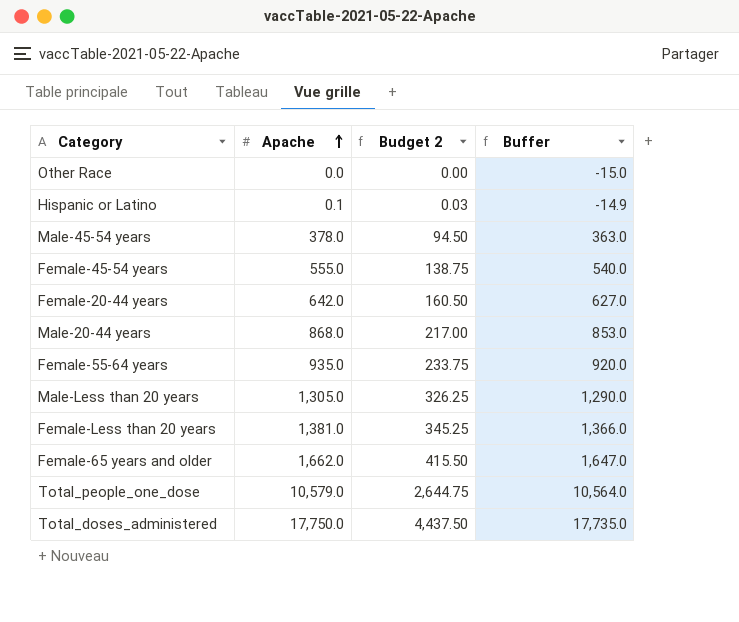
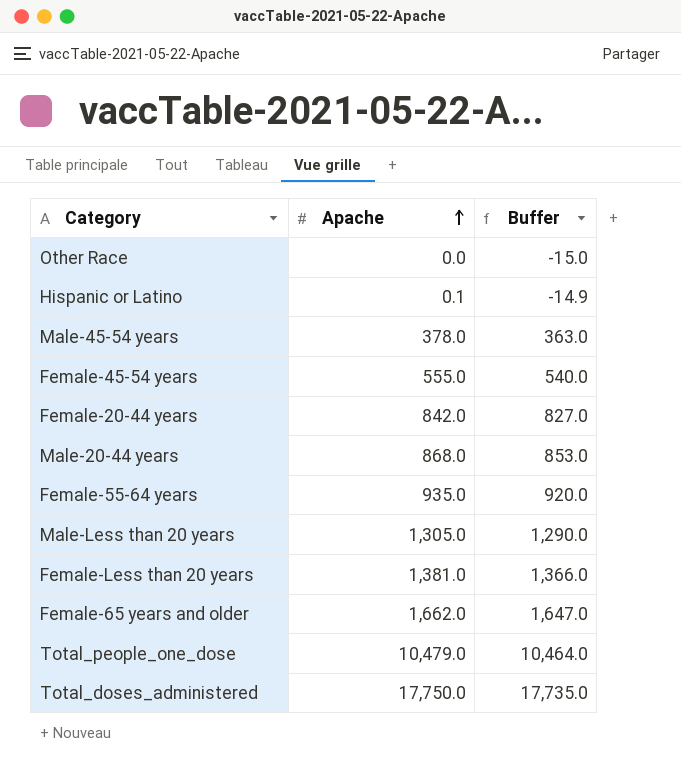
column Budget 2 | formula: [Apache] * 0.25 -> none
Female-20-44 years | Apache: 642.0 -> 842.0
Female-20-44 years | Buffer: 627.0 -> 827.0
Total_people_one_dose | Apache: 10,579.0 -> 10,479.0
Total_people_one_dose | Buffer: 10,564.0 -> 10,464.0

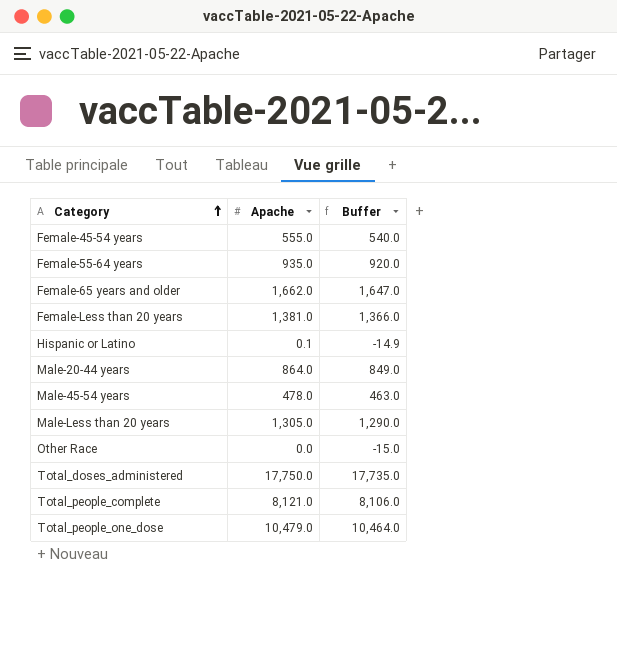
row order: Apache ascending -> Category ascending
row Female-20-44 years: 842.0 | 827.0 -> none
Male-20-44 years | Apache: 868.0 -> 864.0
Male-20-44 years | Buffer: 853.0 -> 849.0
Male-45-54 years | Apache: 378.0 -> 478.0
Male-45-54 years | Buffer: 363.0 -> 463.0
row Total_people_complete: none -> 8,121.0 | 8,106.0

